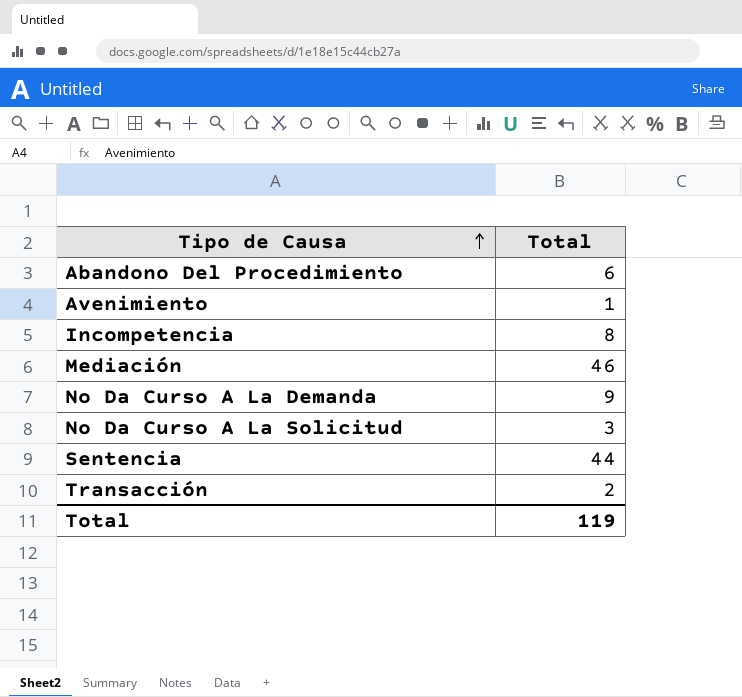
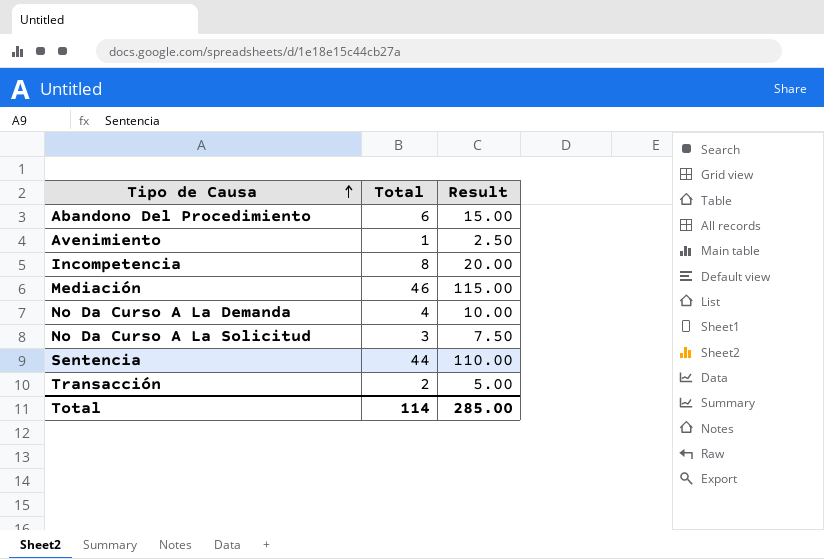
column Result | formula: none -> [Total] * 2.5
No Da Curso A La Demanda | Total: 9 -> 4
Total | Total: 119 -> 114

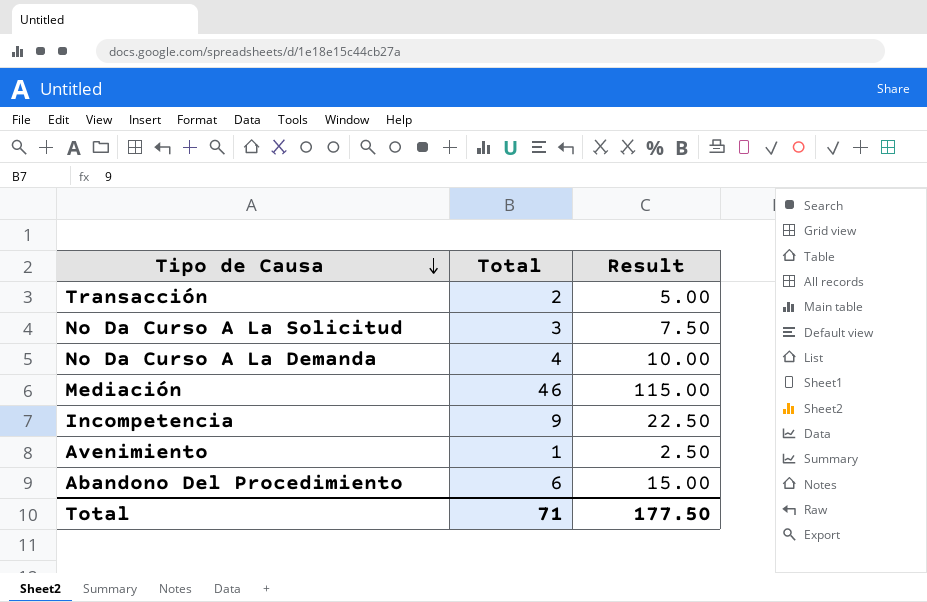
row order: Tipo de Causa ascending -> Tipo de Causa descending
row Sentencia: 44 | 110.00 -> none
Incompetencia | Total: 8 -> 9
Incompetencia | Result: 20.00 -> 22.50
Total | Total: 114 -> 71
Total | Result: 285.00 -> 177.50

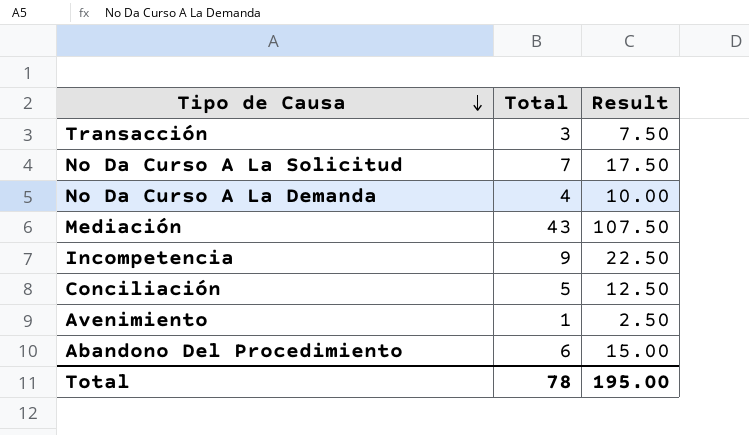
Transacción | Total: 2 -> 3
Transacción | Result: 5.00 -> 7.50
No Da Curso A La Solicitud | Total: 3 -> 7
No Da Curso A La Solicitud | Result: 7.50 -> 17.50
Mediación | Total: 46 -> 43
Mediación | Result: 115.00 -> 107.50
row Conciliación: none -> 5 | 12.50
Total | Total: 71 -> 78
Total | Result: 177.50 -> 195.00

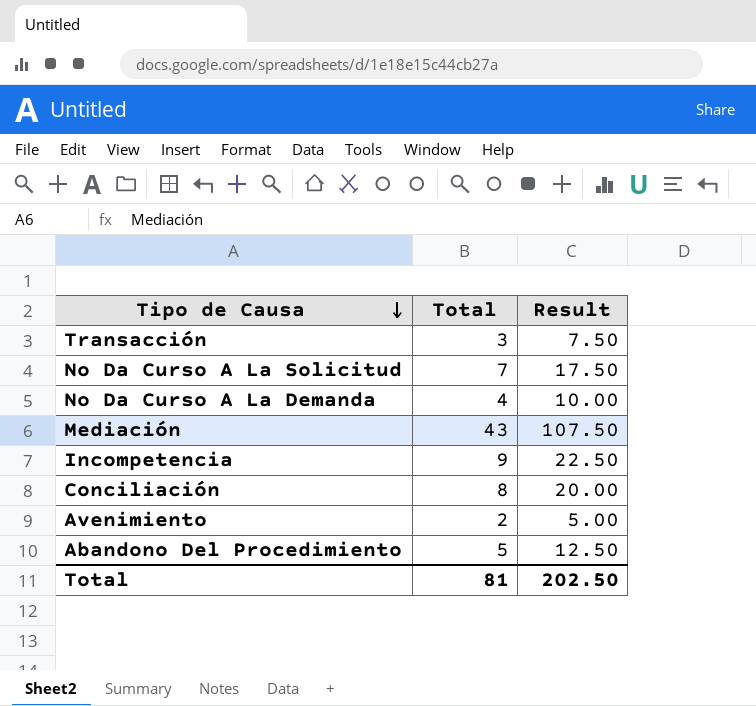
Conciliación | Total: 5 -> 8
Conciliación | Result: 12.50 -> 20.00
Avenimiento | Total: 1 -> 2
Avenimiento | Result: 2.50 -> 5.00
Abandono Del Procedimiento | Total: 6 -> 5
Abandono Del Procedimiento | Result: 15.00 -> 12.50
Total | Total: 78 -> 81
Total | Result: 195.00 -> 202.50

